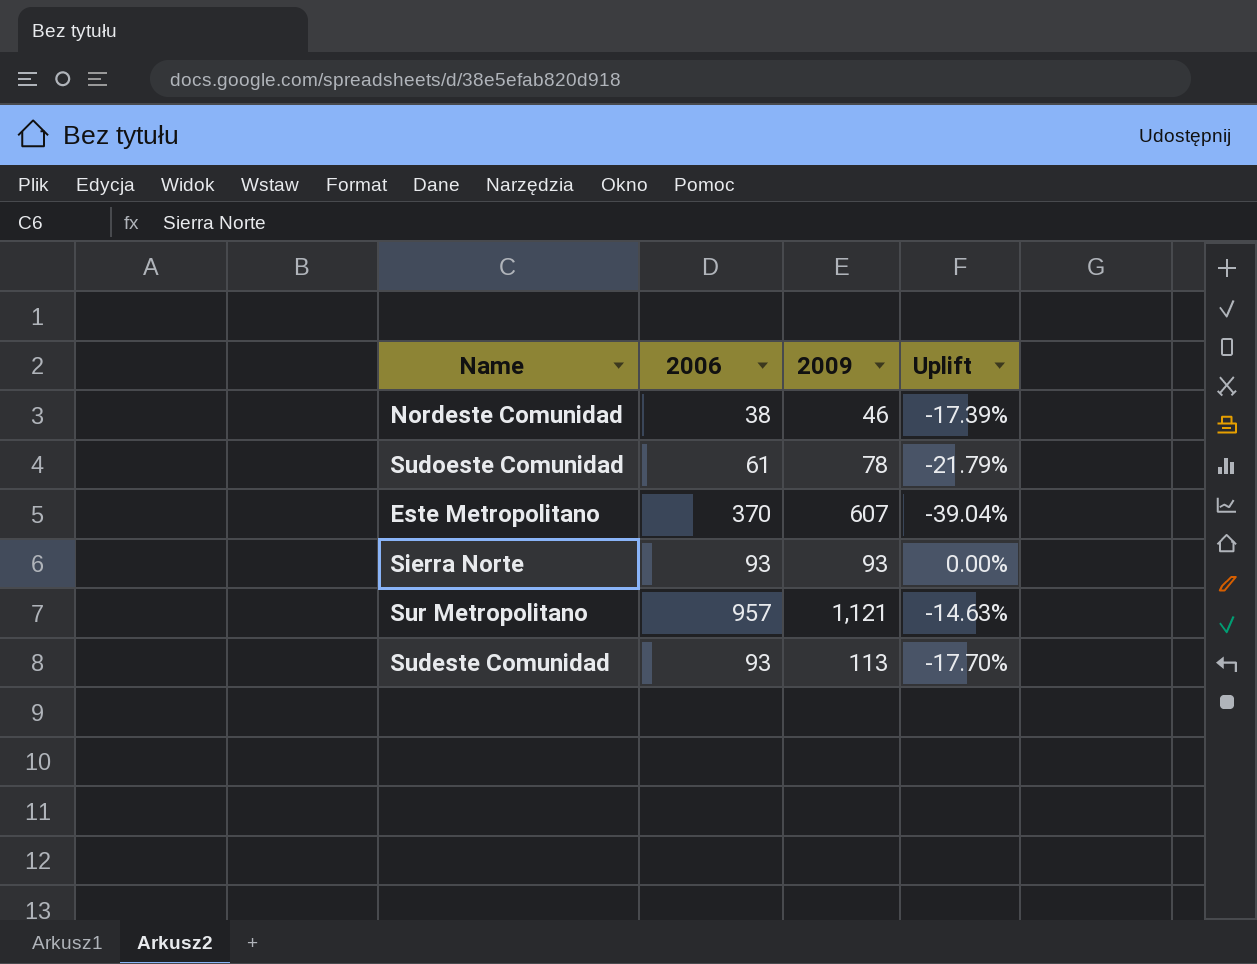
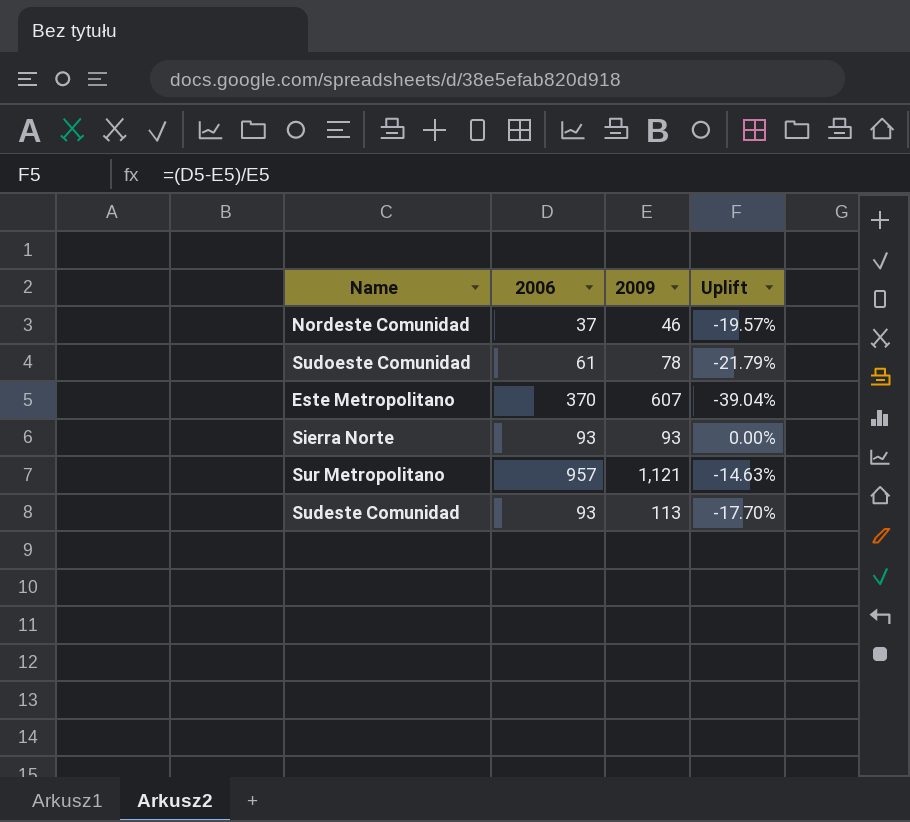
Nordeste Comunidad | 2006: 38 -> 37
Nordeste Comunidad | Uplift: -17.39% -> -19.57%

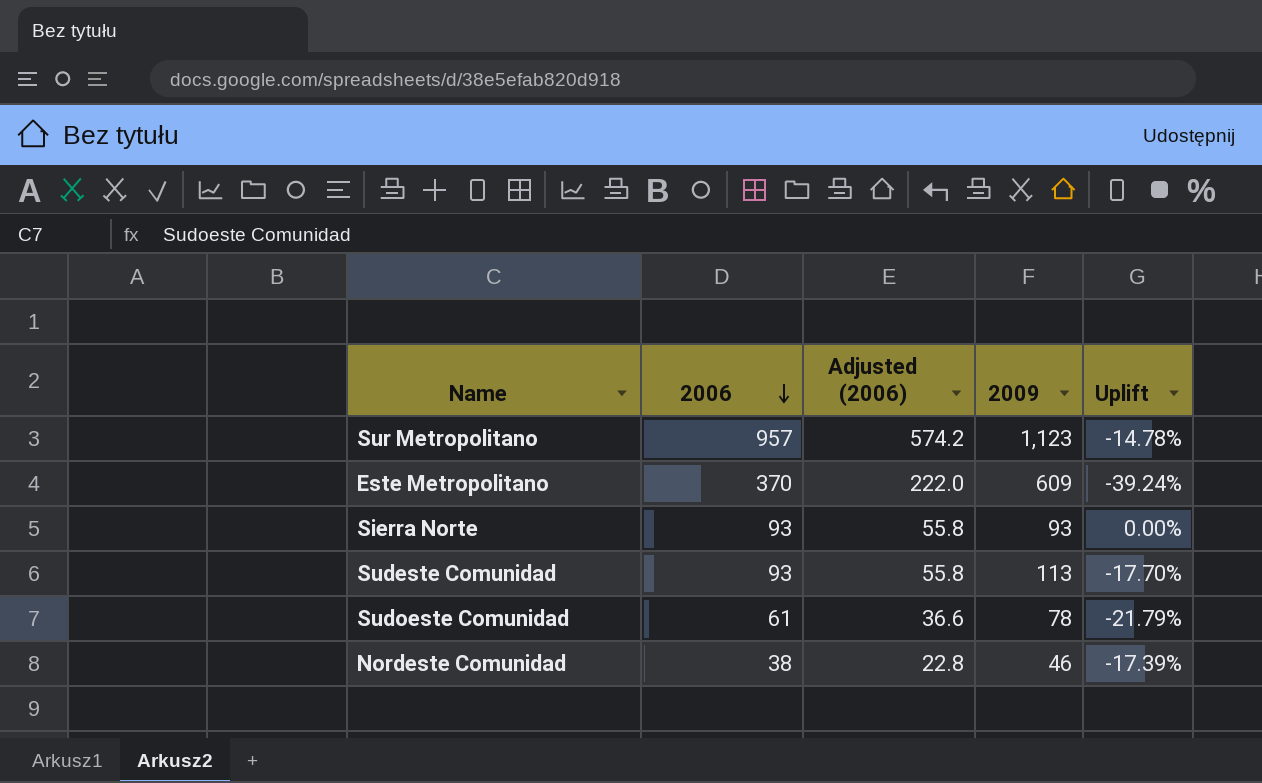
row order: none -> 2006 descending
column Adjusted (2006) | formula: none -> [2006] * 0.6
Sur Metropolitano | 2009: 1,121 -> 1,123
Sur Metropolitano | Uplift: -14.63% -> -14.78%
Este Metropolitano | 2009: 607 -> 609
Este Metropolitano | Uplift: -39.04% -> -39.24%
Nordeste Comunidad | 2006: 37 -> 38
Nordeste Comunidad | Uplift: -19.57% -> -17.39%

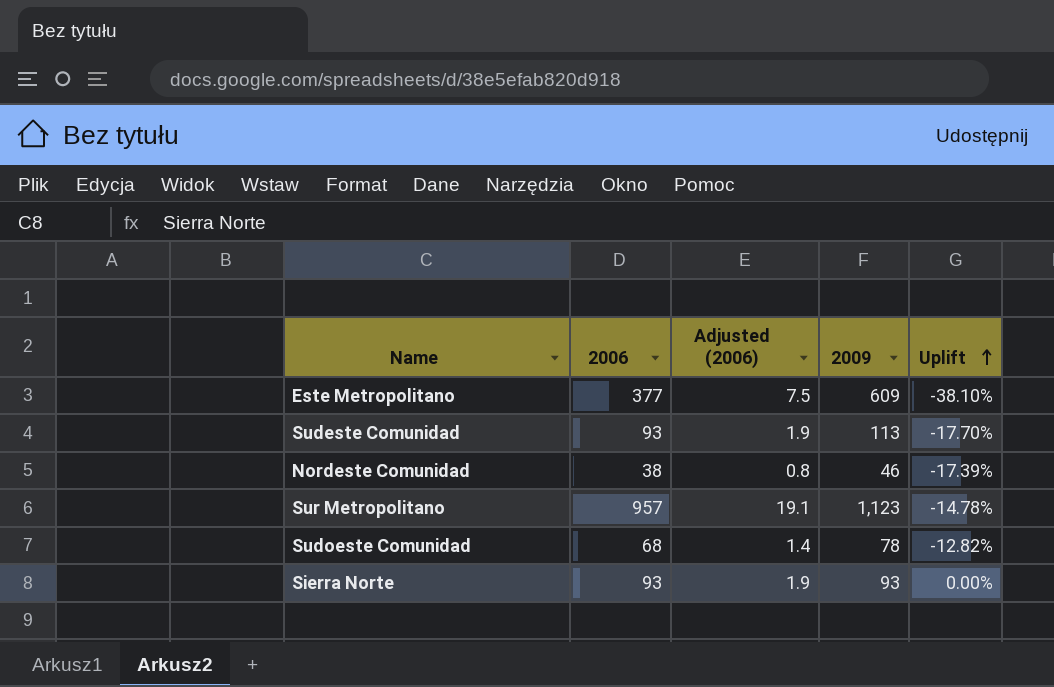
row order: 2006 descending -> Uplift ascending
column Adjusted (2006) | formula: [2006] * 0.6 -> [2006] * 0.02
Este Metropolitano | 2006: 370 -> 377
Este Metropolitano | Uplift: -39.24% -> -38.10%
Sudoeste Comunidad | 2006: 61 -> 68
Sudoeste Comunidad | Uplift: -21.79% -> -12.82%

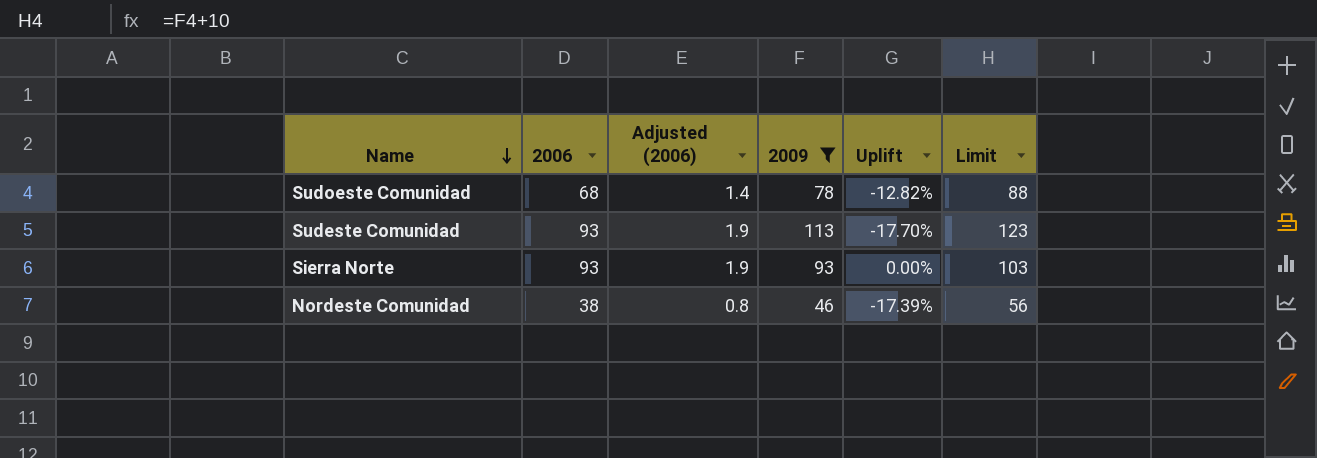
filter: none -> 2009 <= 113
row order: Uplift ascending -> Name descending
column Limit | formula: none -> [2009] + 10

